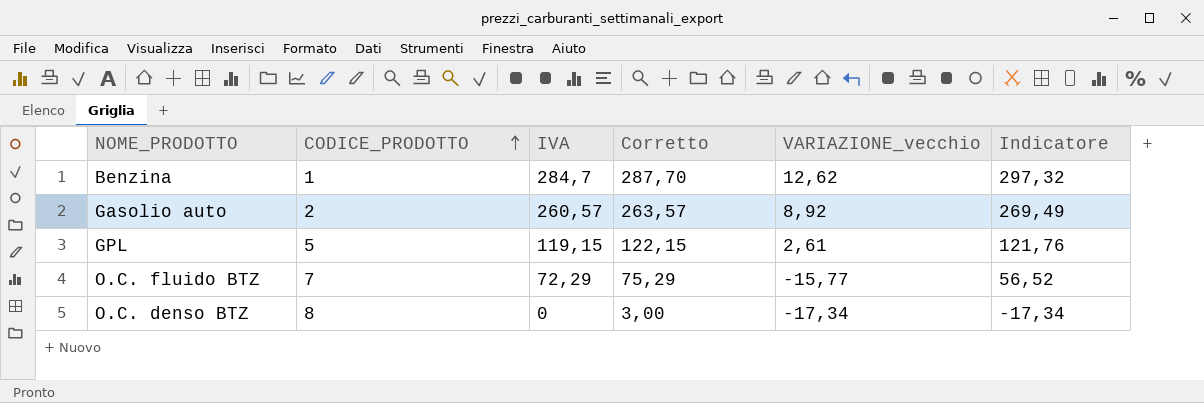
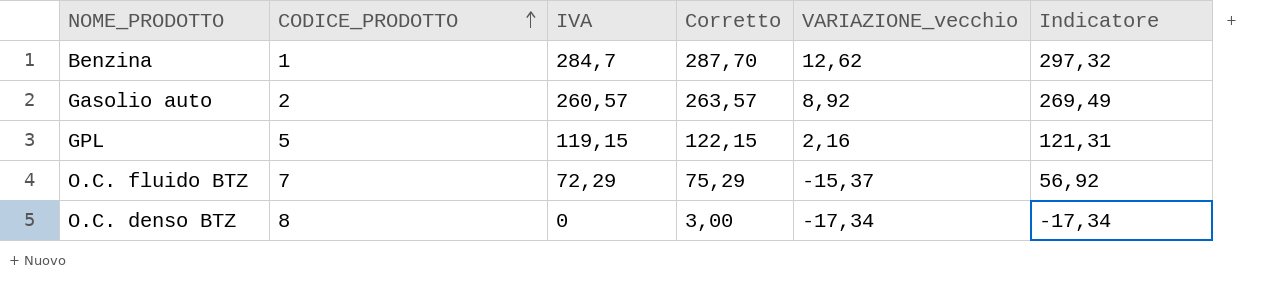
GPL | VARIAZIONE_vecchio: 2,61 -> 2,16
GPL | Indicatore: 121,76 -> 121,31
O.C. fluido BTZ | VARIAZIONE_vecchio: -15,77 -> -15,37
O.C. fluido BTZ | Indicatore: 56,52 -> 56,92

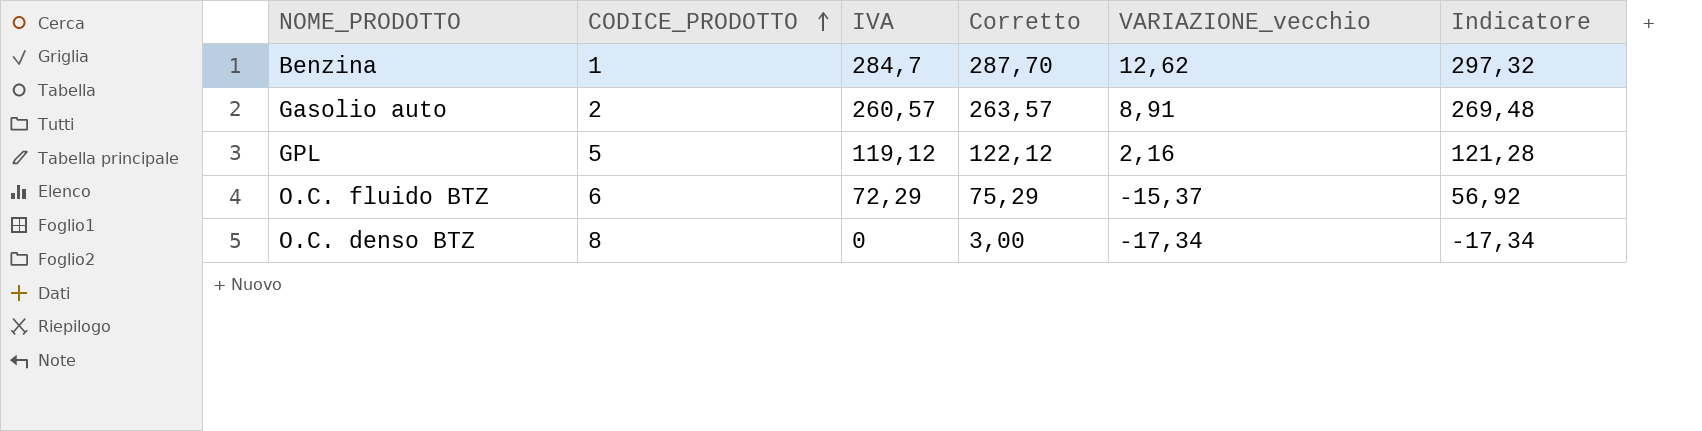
Gasolio auto | VARIAZIONE_vecchio: 8,92 -> 8,91
Gasolio auto | Indicatore: 269,49 -> 269,48
GPL | IVA: 119,15 -> 119,12
GPL | Corretto: 122,15 -> 122,12
GPL | Indicatore: 121,31 -> 121,28
O.C. fluido BTZ | CODICE_PRODOTTO: 7 -> 6

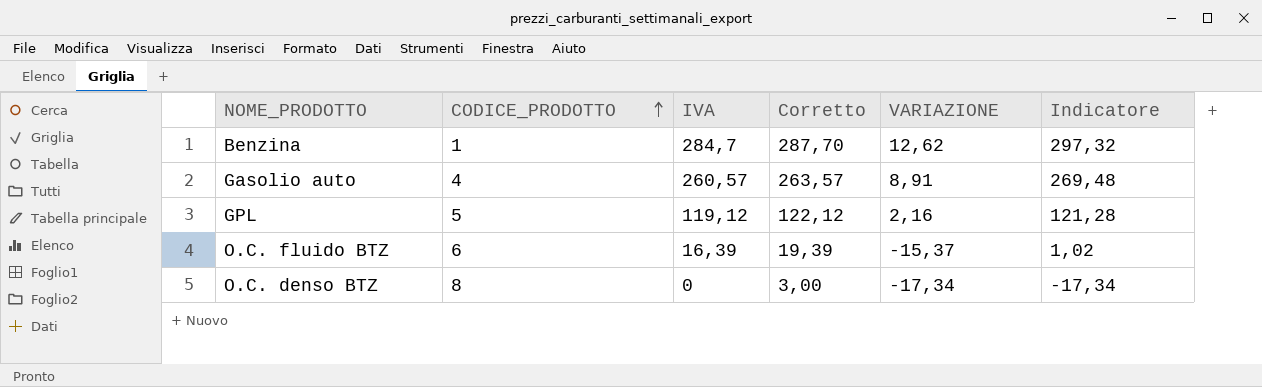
column name: VARIAZIONE_vecchio -> VARIAZIONE
Gasolio auto | CODICE_PRODOTTO: 2 -> 4
O.C. fluido BTZ | IVA: 72,29 -> 16,39
O.C. fluido BTZ | Corretto: 75,29 -> 19,39
O.C. fluido BTZ | Indicatore: 56,92 -> 1,02

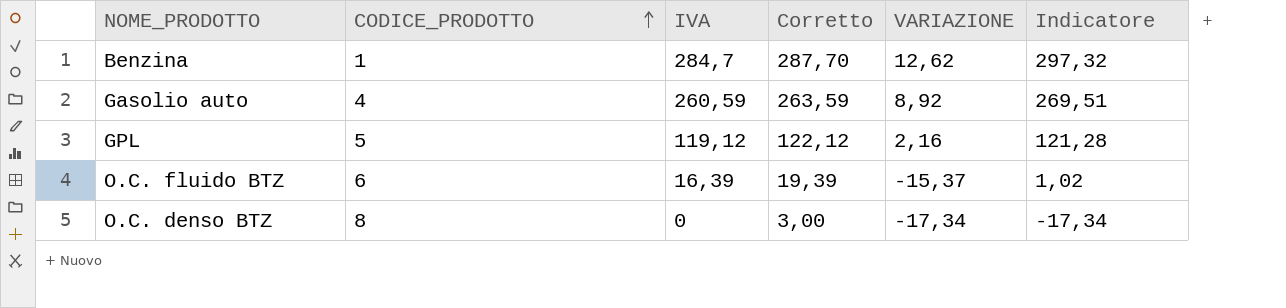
Gasolio auto | IVA: 260,57 -> 260,59
Gasolio auto | Corretto: 263,57 -> 263,59
Gasolio auto | VARIAZIONE: 8,91 -> 8,92
Gasolio auto | Indicatore: 269,48 -> 269,51

